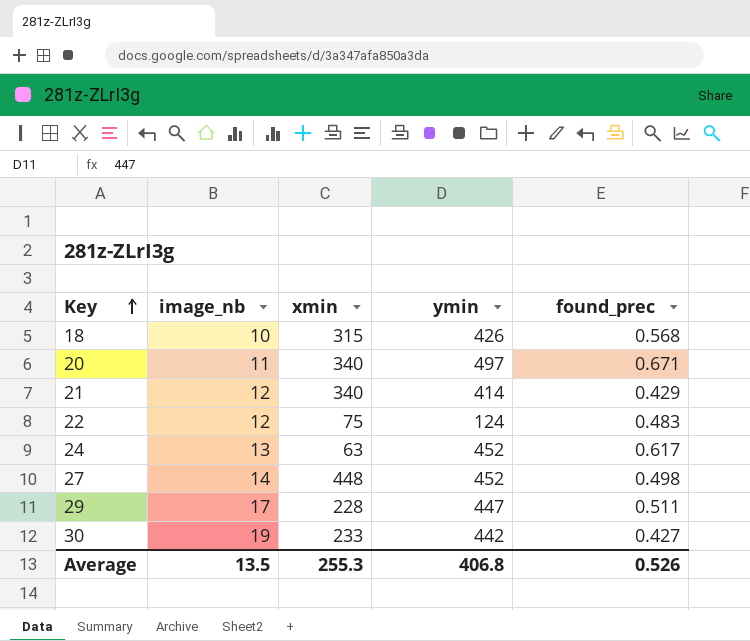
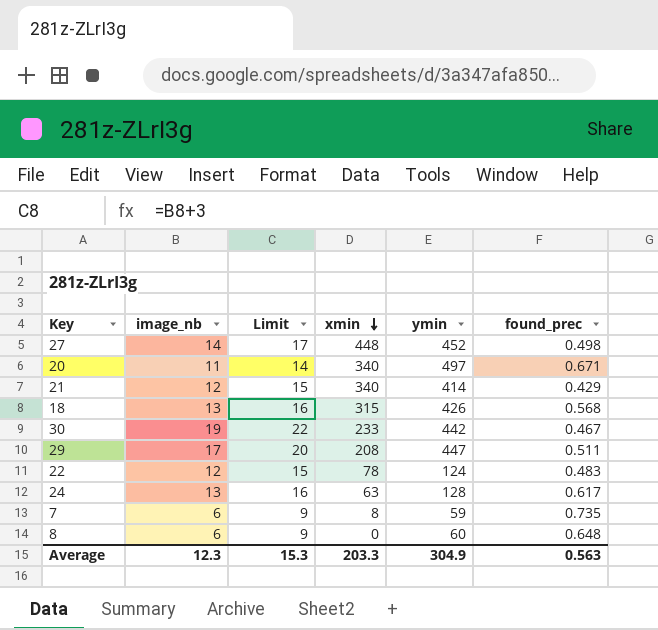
row order: Key ascending -> xmin descending
column Limit | formula: none -> [image_nb] + 3
18 | image_nb: 10 -> 13
30 | found_prec: 0.427 -> 0.467
29 | xmin: 228 -> 208
22 | xmin: 75 -> 78
24 | ymin: 452 -> 128
row 7: none -> 6 | 9 | 8 | 59 | 0.735
row 8: none -> 6 | 9 | 0 | 60 | 0.648
Average | image_nb: 13.5 -> 12.3
Average | xmin: 255.3 -> 203.3
Average | ymin: 406.8 -> 304.9
Average | found_prec: 0.526 -> 0.563

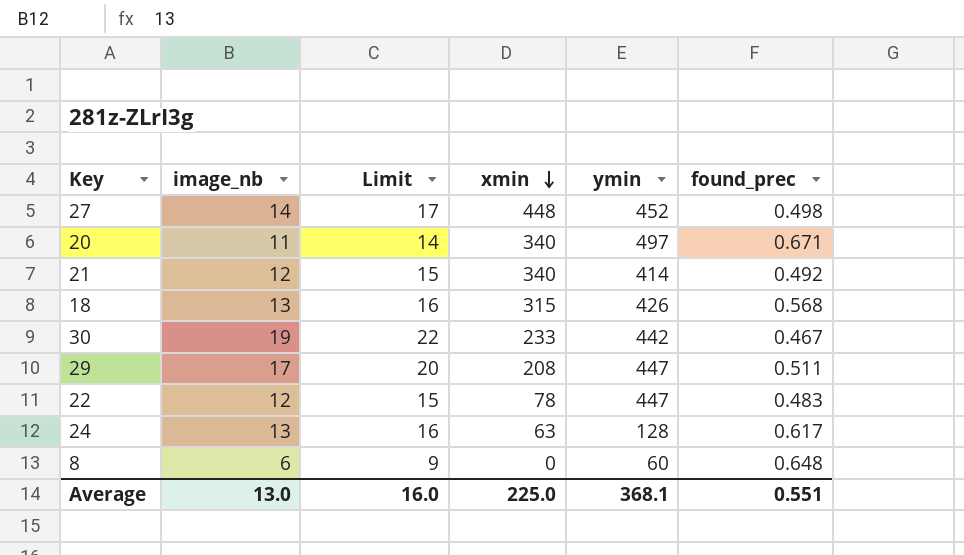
row 7: 6 | 9 | 8 | 59 | 0.735 -> none
21 | found_prec: 0.429 -> 0.492
22 | ymin: 124 -> 447
Average | image_nb: 12.3 -> 13.0
Average | Limit: 15.3 -> 16.0
Average | xmin: 203.3 -> 225.0
Average | ymin: 304.9 -> 368.1
Average | found_prec: 0.563 -> 0.551

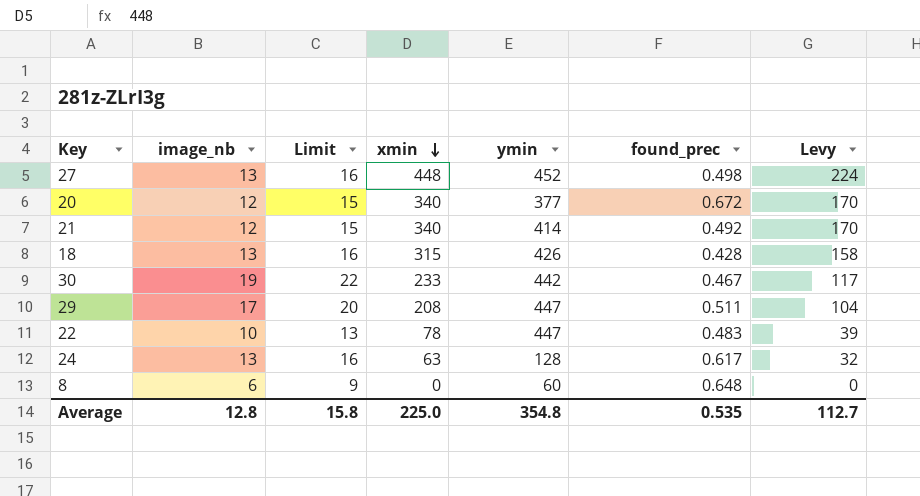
column Levy | formula: none -> [xmin] * 0.5
27 | image_nb: 14 -> 13
27 | Limit: 17 -> 16
20 | image_nb: 11 -> 12
20 | Limit: 14 -> 15
20 | ymin: 497 -> 377
20 | found_prec: 0.671 -> 0.672
18 | found_prec: 0.568 -> 0.428
22 | image_nb: 12 -> 10
22 | Limit: 15 -> 13
Average | image_nb: 13.0 -> 12.8
Average | Limit: 16.0 -> 15.8
Average | ymin: 368.1 -> 354.8
Average | found_prec: 0.551 -> 0.535

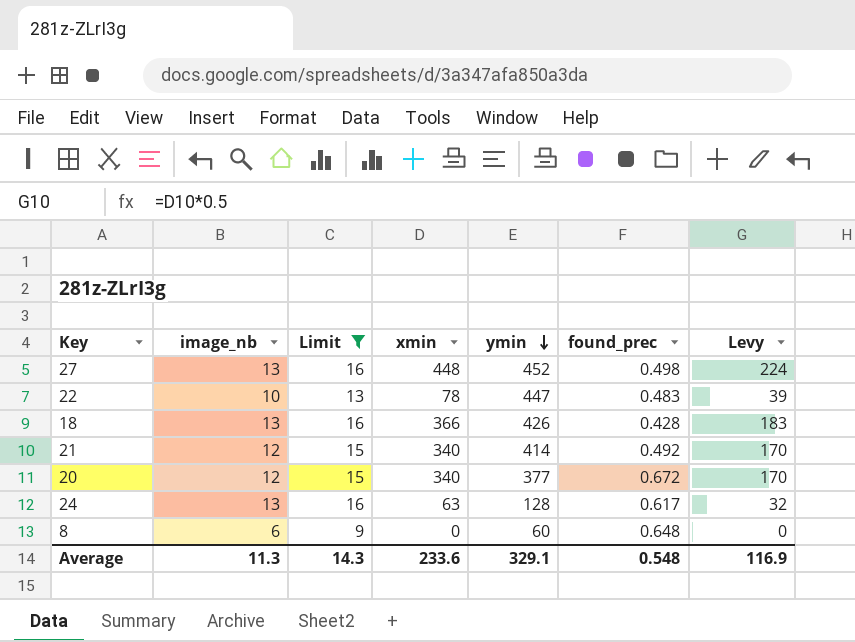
filter: none -> Limit <= 16
row order: xmin descending -> ymin descending
18 | xmin: 315 -> 366
18 | Levy: 158 -> 183
Average | image_nb: 12.8 -> 11.3
Average | Limit: 15.8 -> 14.3
Average | xmin: 225.0 -> 233.6
Average | ymin: 354.8 -> 329.1
Average | found_prec: 0.535 -> 0.548
Average | Levy: 112.7 -> 116.9

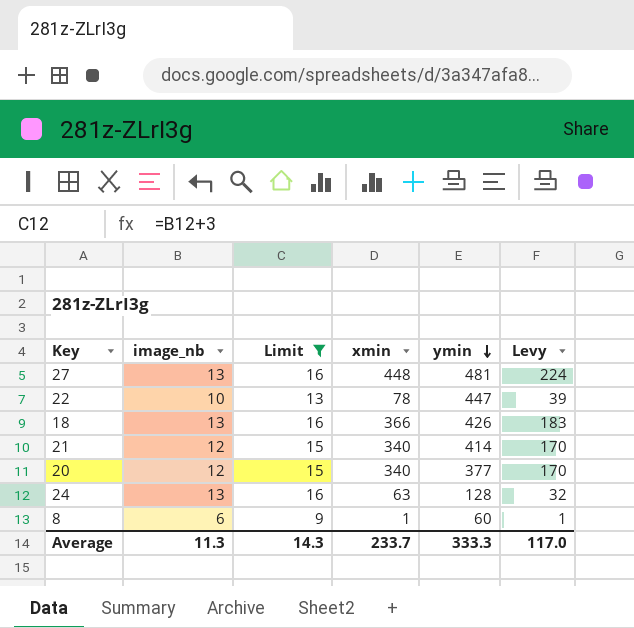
column found_prec | position: 6 -> none
27 | ymin: 452 -> 481
8 | xmin: 0 -> 1
8 | Levy: 0 -> 1
Average | xmin: 233.6 -> 233.7
Average | ymin: 329.1 -> 333.3
Average | Levy: 116.9 -> 117.0

